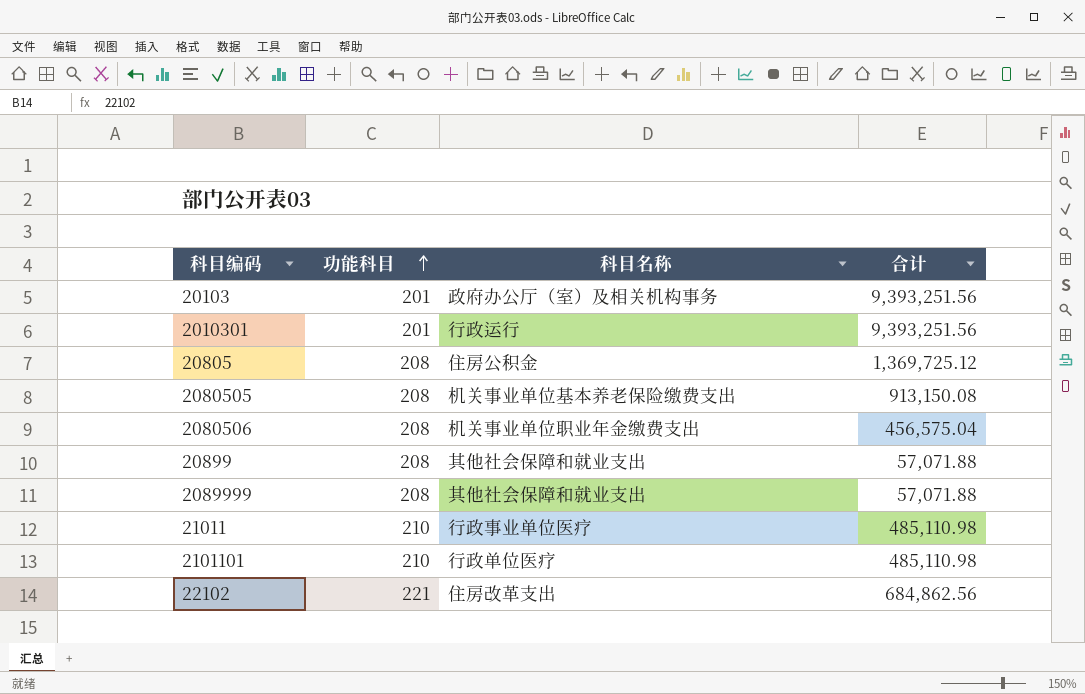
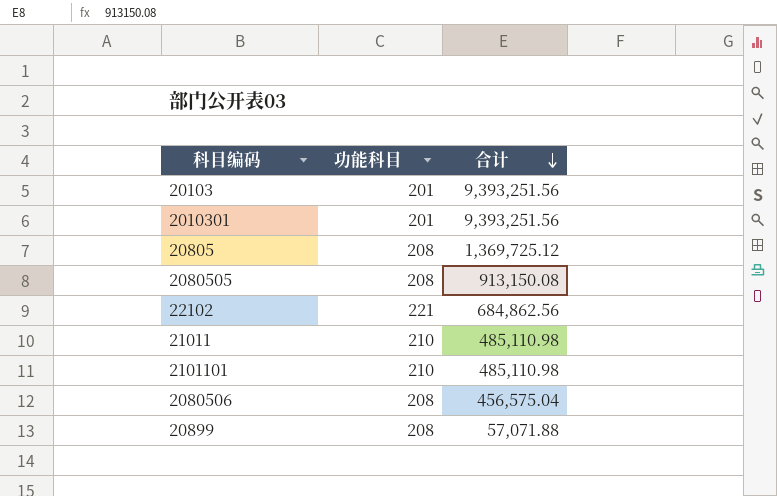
row order: 功能科目 ascending -> 合计 descending
column 科目名称 | position: 3 -> none
row 2089999: 208 | 其他社会保障和就业支出 | 57,071.88 -> none

